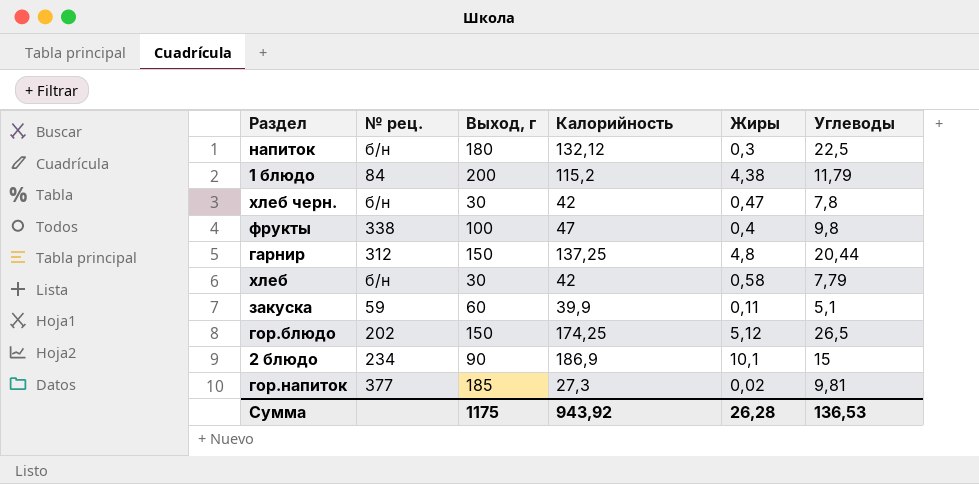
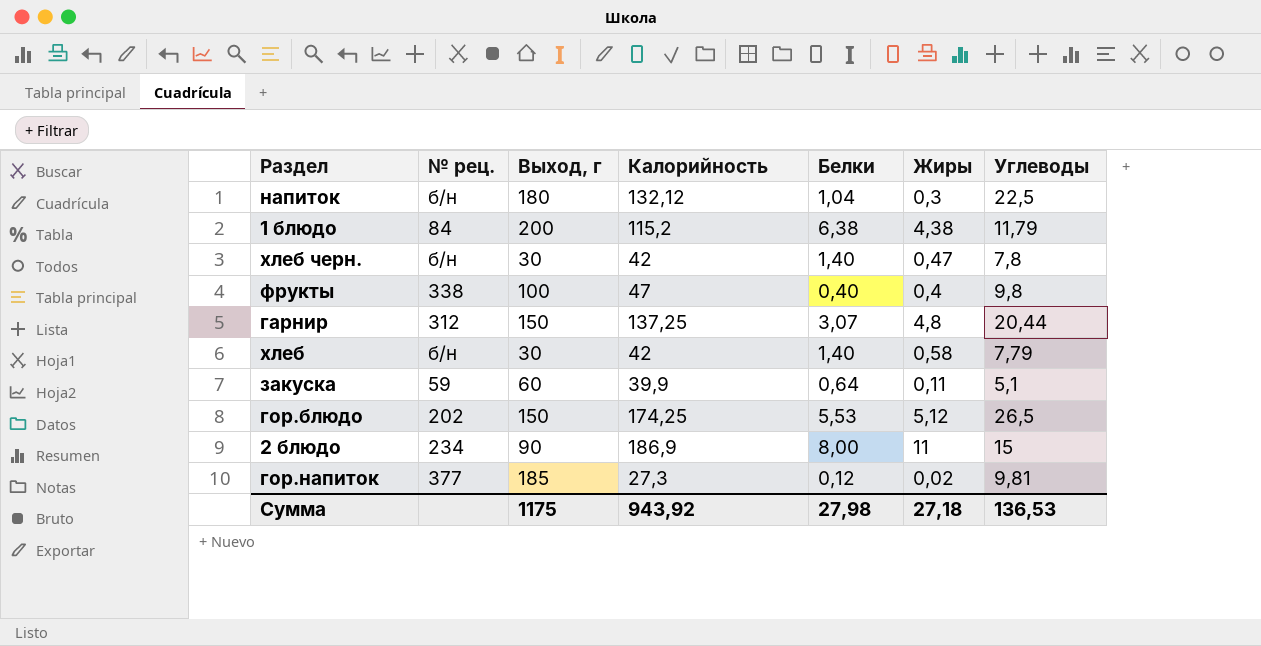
column Белки | position: none -> 5
2 блюдо | Жиры: 10,1 -> 11
Сумма | Жиры: 26,28 -> 27,18

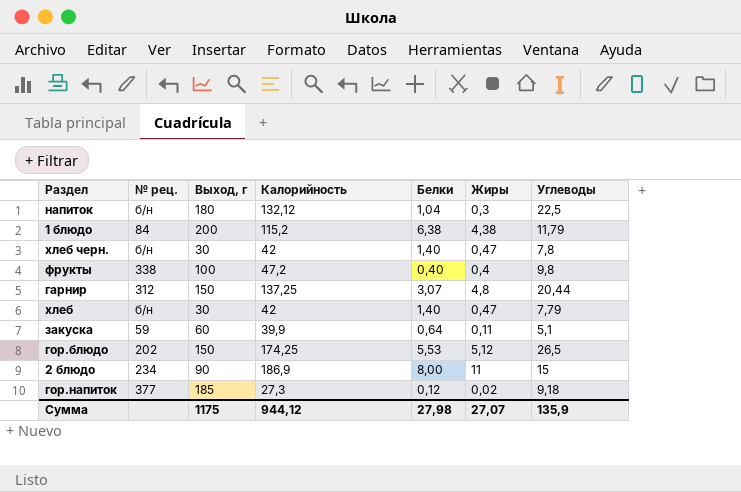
фрукты | Калорийность: 47 -> 47,2
хлеб | Жиры: 0,58 -> 0,47
гор.напиток | Углеводы: 9,81 -> 9,18
Сумма | Калорийность: 943,92 -> 944,12
Сумма | Жиры: 27,18 -> 27,07
Сумма | Углеводы: 136,53 -> 135,9

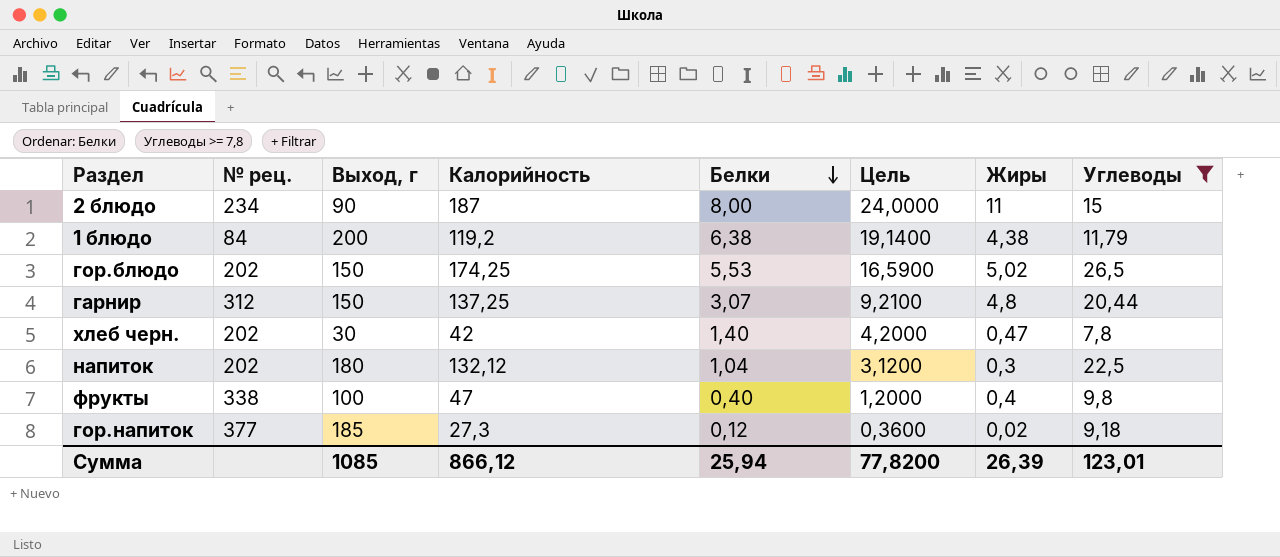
filter: none -> Углеводы >= 7,8
row order: none -> Белки descending
column Цель | formula: none -> [Белки] * 3
2 блюдо | Калорийность: 186,9 -> 187
1 блюдо | Калорийность: 115,2 -> 119,2
гор.блюдо | Жиры: 5,12 -> 5,02
хлеб черн. | № рец.: б/н -> 202
напиток | № рец.: б/н -> 202
фрукты | Калорийность: 47,2 -> 47
Сумма | Выход, г: 1175 -> 1085
Сумма | Калорийность: 944,12 -> 866,12
Сумма | Белки: 27,98 -> 25,94
Сумма | Жиры: 27,07 -> 26,39
Сумма | Углеводы: 135,9 -> 123,01

